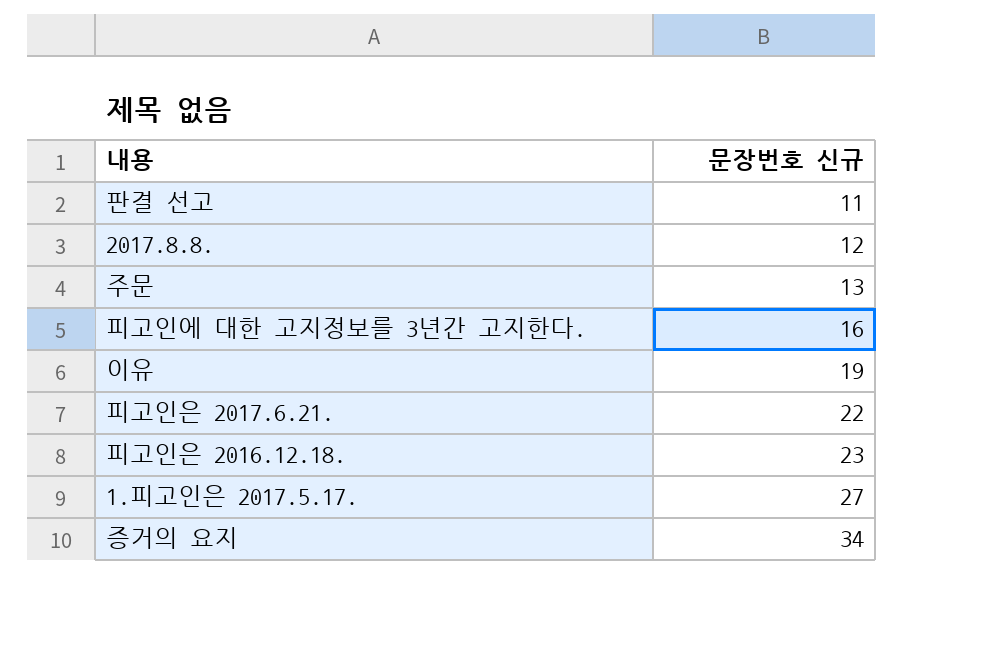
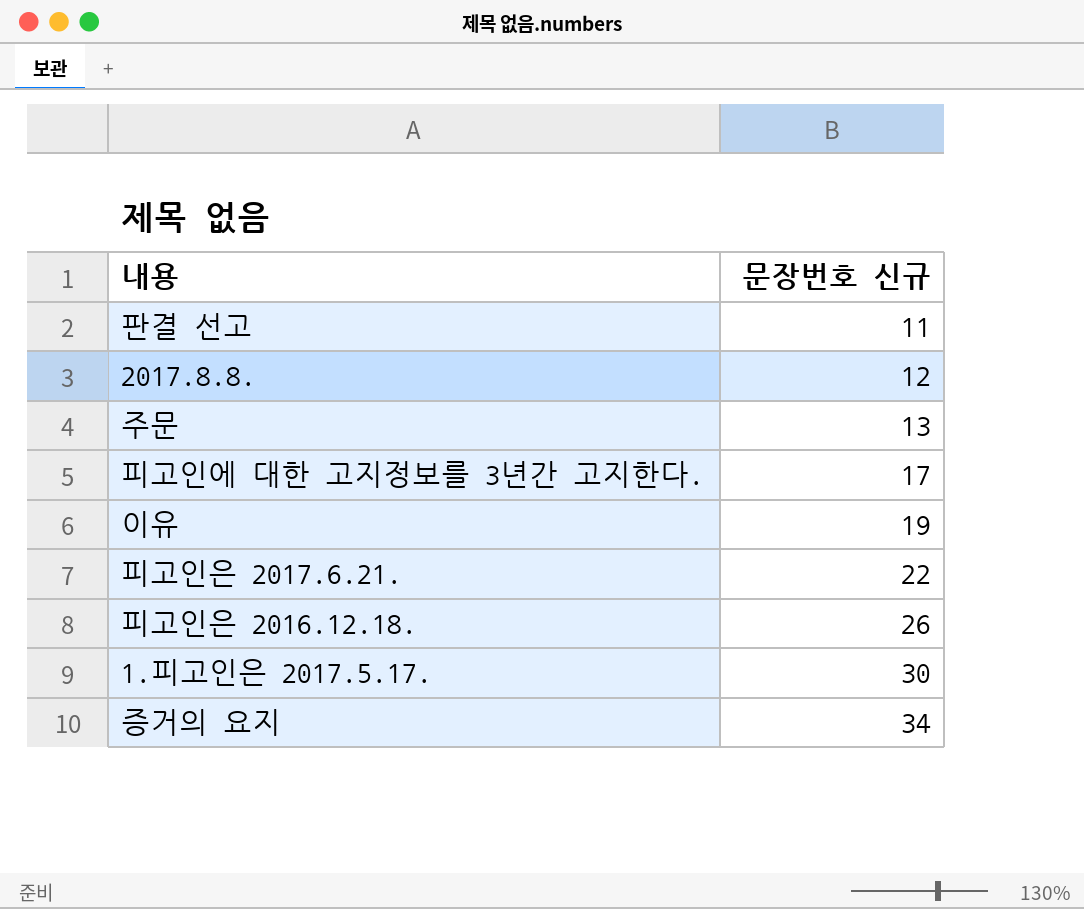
피고인에 대한 고지정보를 3년간 고지한다. | 문장번호 신규: 16 -> 17
피고인은 2016.12.18. | 문장번호 신규: 23 -> 26
1.피고인은 2017.5.17. | 문장번호 신규: 27 -> 30

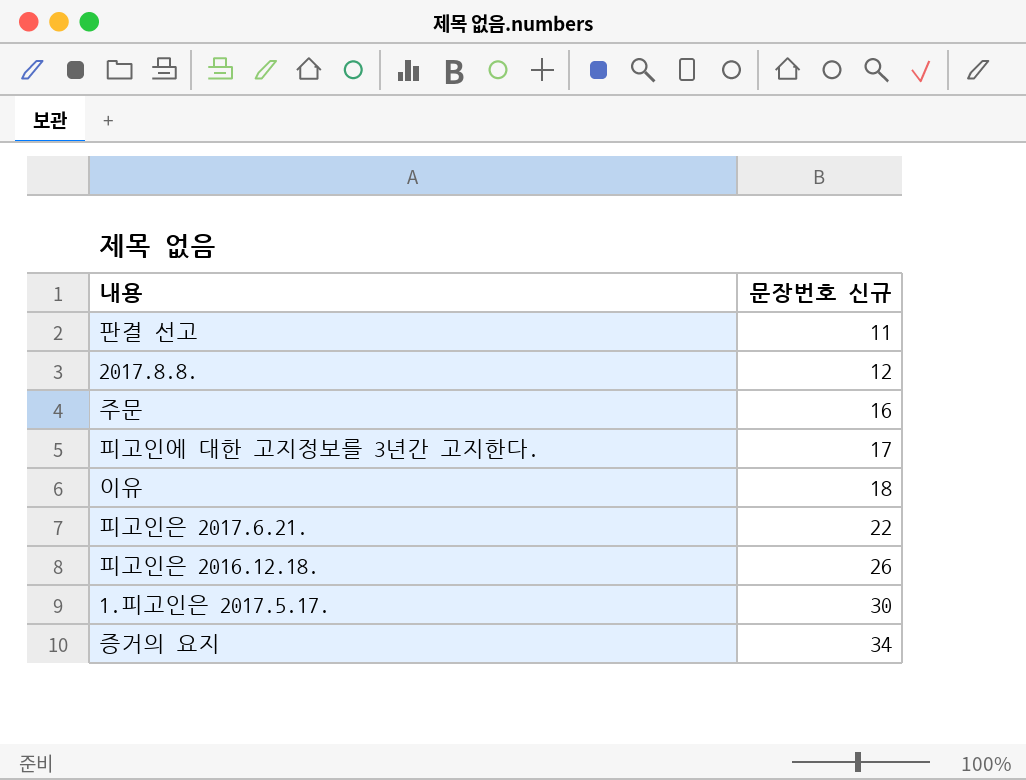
주문 | 문장번호 신규: 13 -> 16
이유 | 문장번호 신규: 19 -> 18

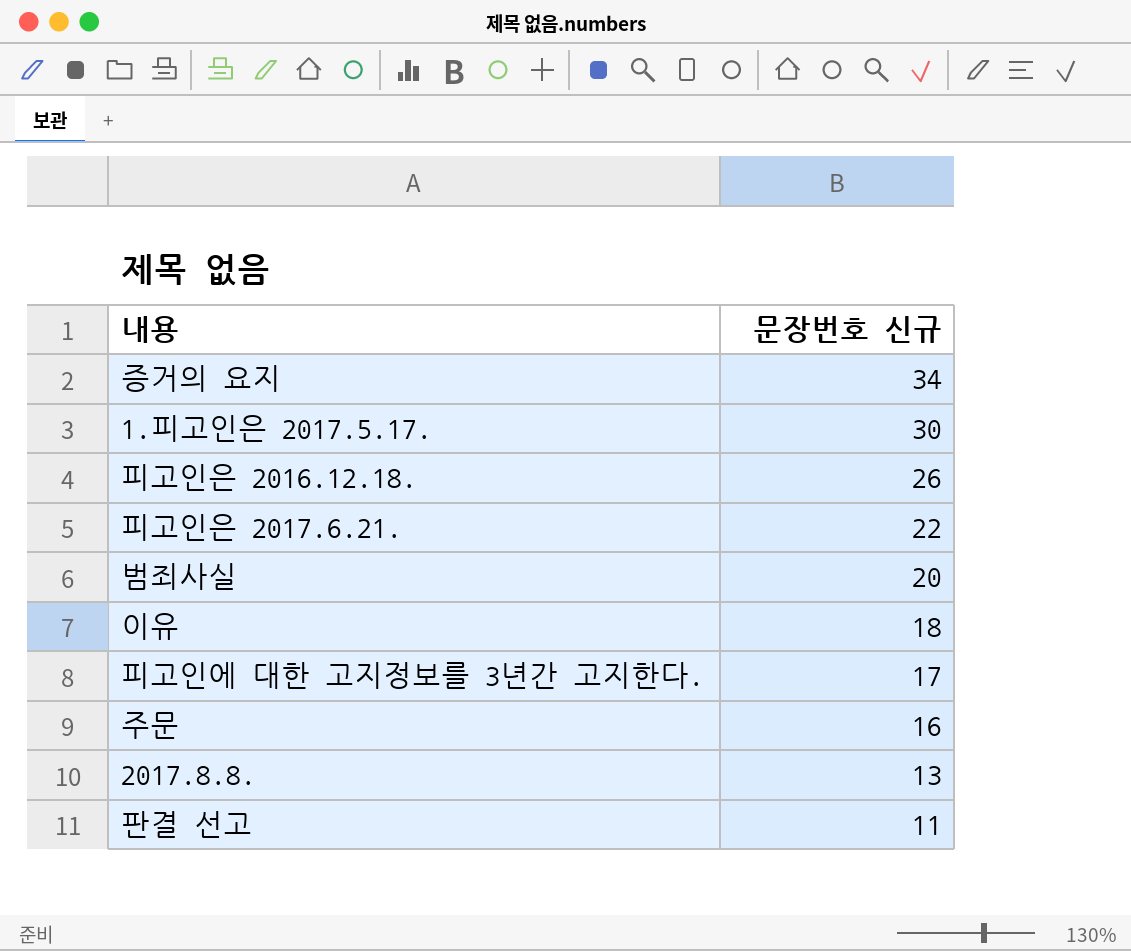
row order: 문장번호 신규 ascending -> 문장번호 신규 descending
row 범죄사실: none -> 20
2017.8.8. | 문장번호 신규: 12 -> 13

